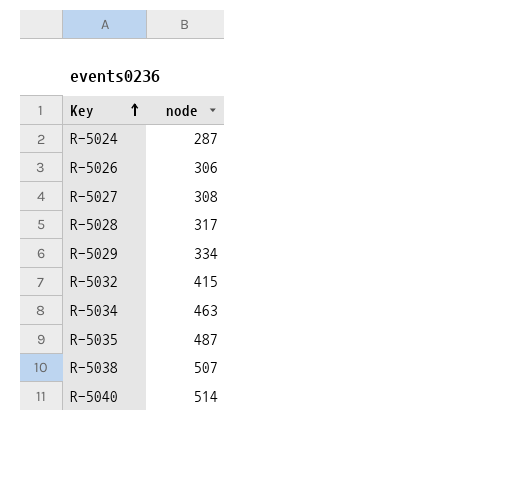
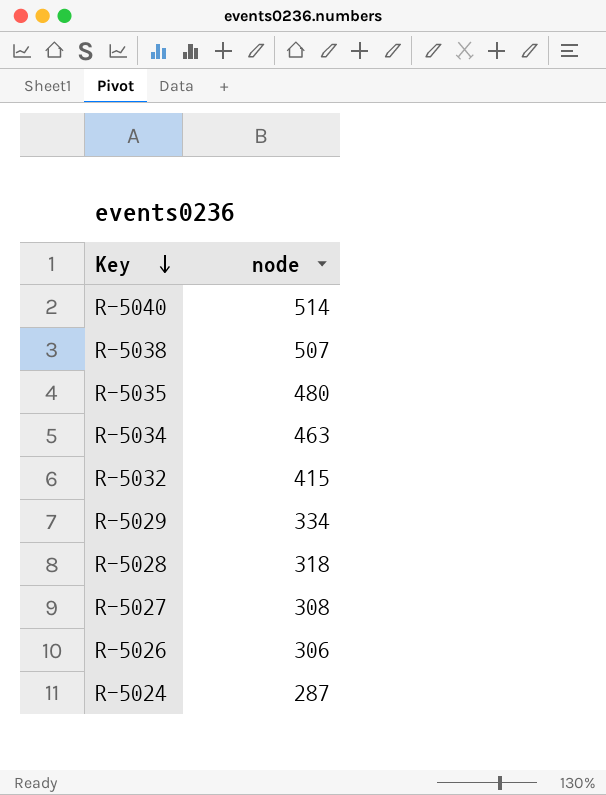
row order: Key ascending -> Key descending
R-5035 | node: 487 -> 480
R-5028 | node: 317 -> 318

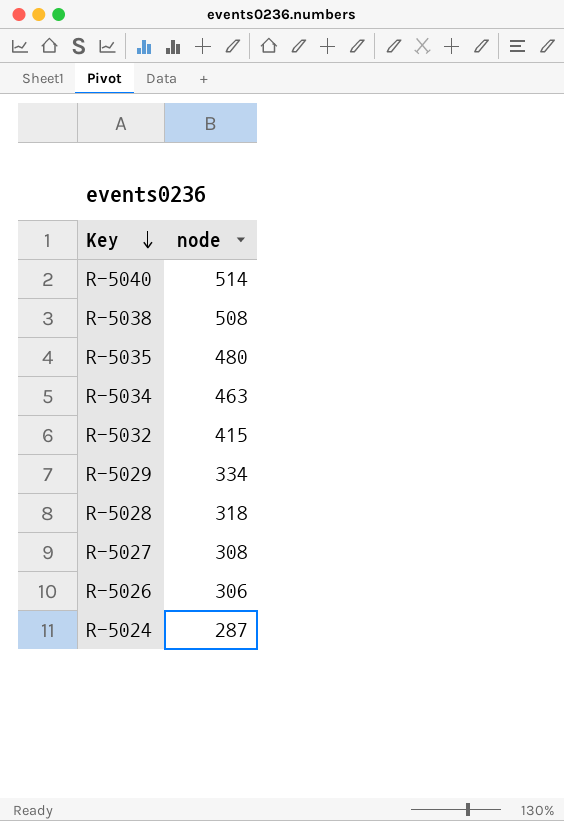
R-5038 | node: 507 -> 508

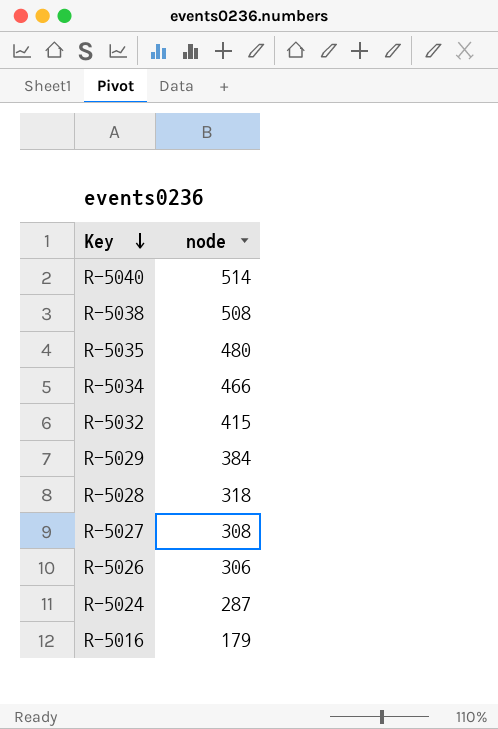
R-5034 | node: 463 -> 466
R-5029 | node: 334 -> 384
row R-5016: none -> 179

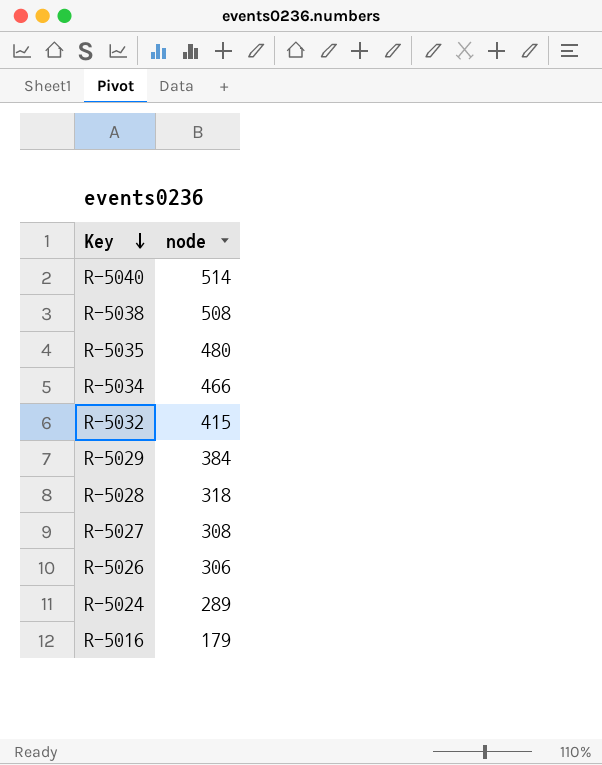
R-5024 | node: 287 -> 289

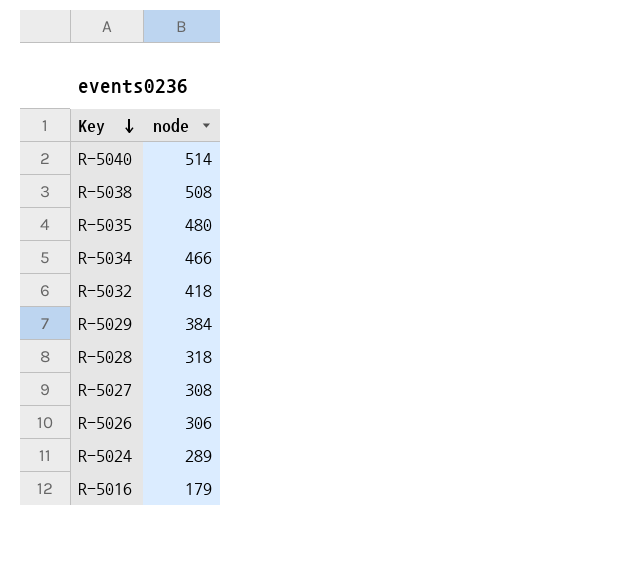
R-5032 | node: 415 -> 418

